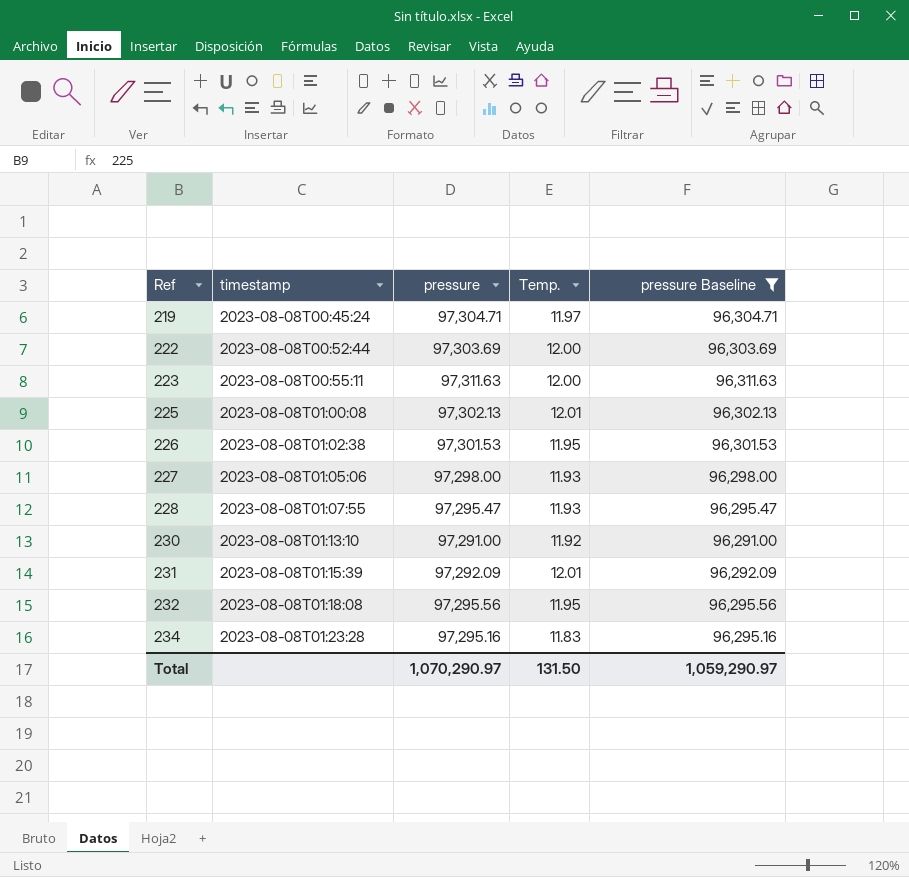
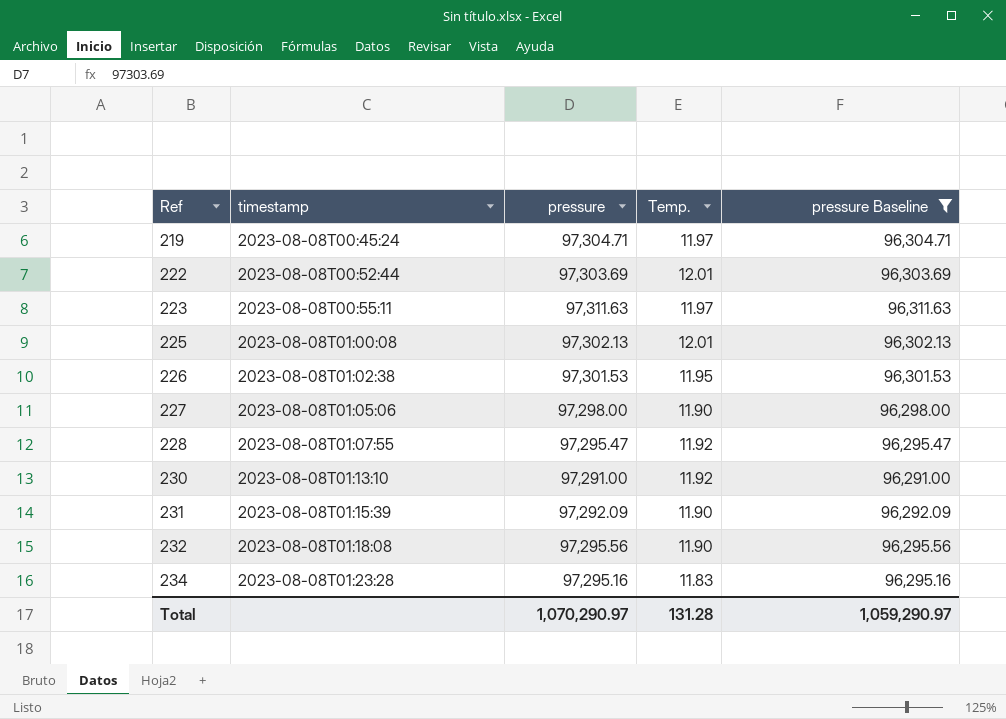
222 | Temp.: 12.00 -> 12.01
223 | Temp.: 12.00 -> 11.97
227 | Temp.: 11.93 -> 11.90
228 | Temp.: 11.93 -> 11.92
231 | Temp.: 12.01 -> 11.90
232 | Temp.: 11.95 -> 11.90
Total | Temp.: 131.50 -> 131.28

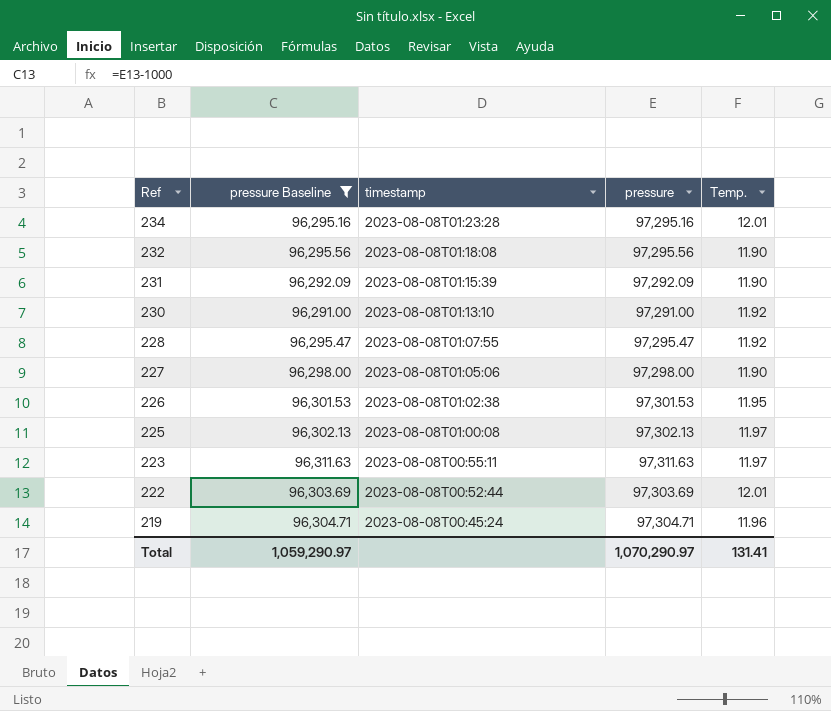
row order: Ref ascending -> Ref descending
column pressure Baseline | position: 5 -> 2
234 | Temp.: 11.83 -> 12.01
225 | Temp.: 12.01 -> 11.97
219 | Temp.: 11.97 -> 11.96
Total | Temp.: 131.28 -> 131.41

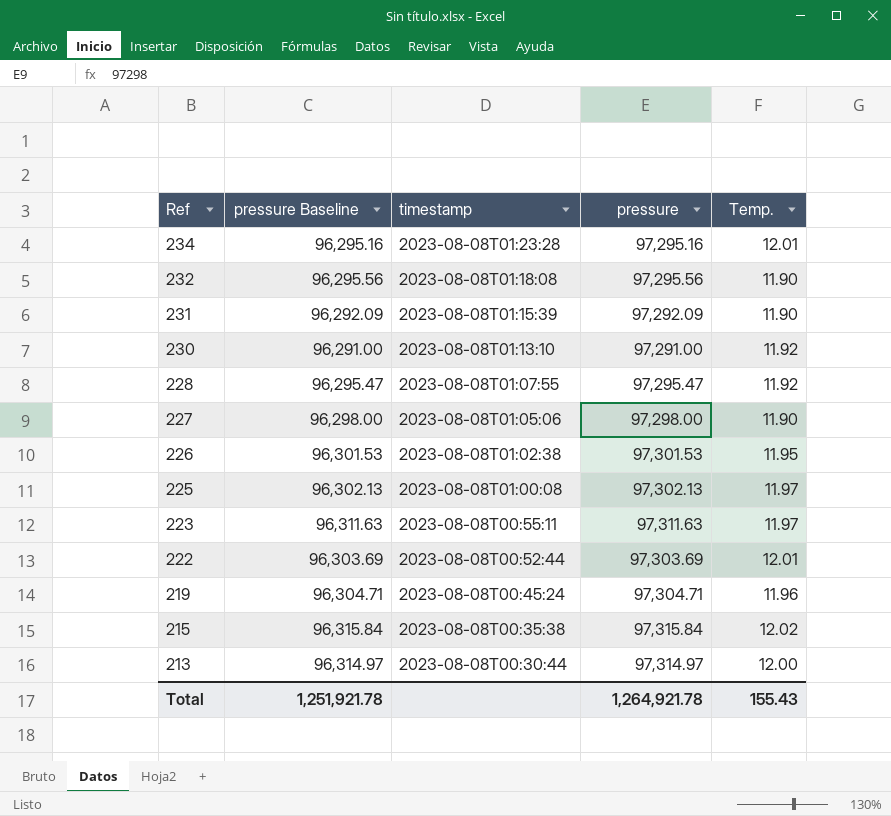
filter: pressure Baseline <= 96,311.63 -> none
Total | pressure Baseline: 1,059,290.97 -> 1,251,921.78
Total | pressure: 1,070,290.97 -> 1,264,921.78
Total | Temp.: 131.41 -> 155.43

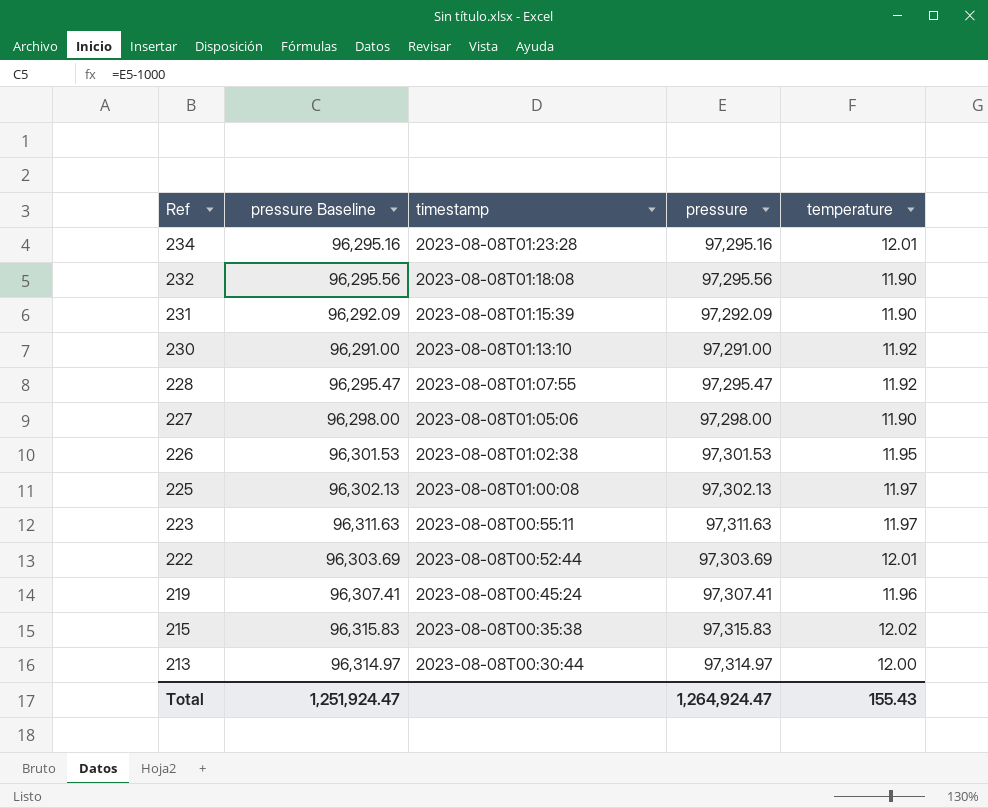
column name: Temp. -> temperature
219 | pressure Baseline: 96,304.71 -> 96,307.41
219 | pressure: 97,304.71 -> 97,307.41
215 | pressure Baseline: 96,315.84 -> 96,315.83
215 | pressure: 97,315.84 -> 97,315.83
Total | pressure Baseline: 1,251,921.78 -> 1,251,924.47
Total | pressure: 1,264,921.78 -> 1,264,924.47

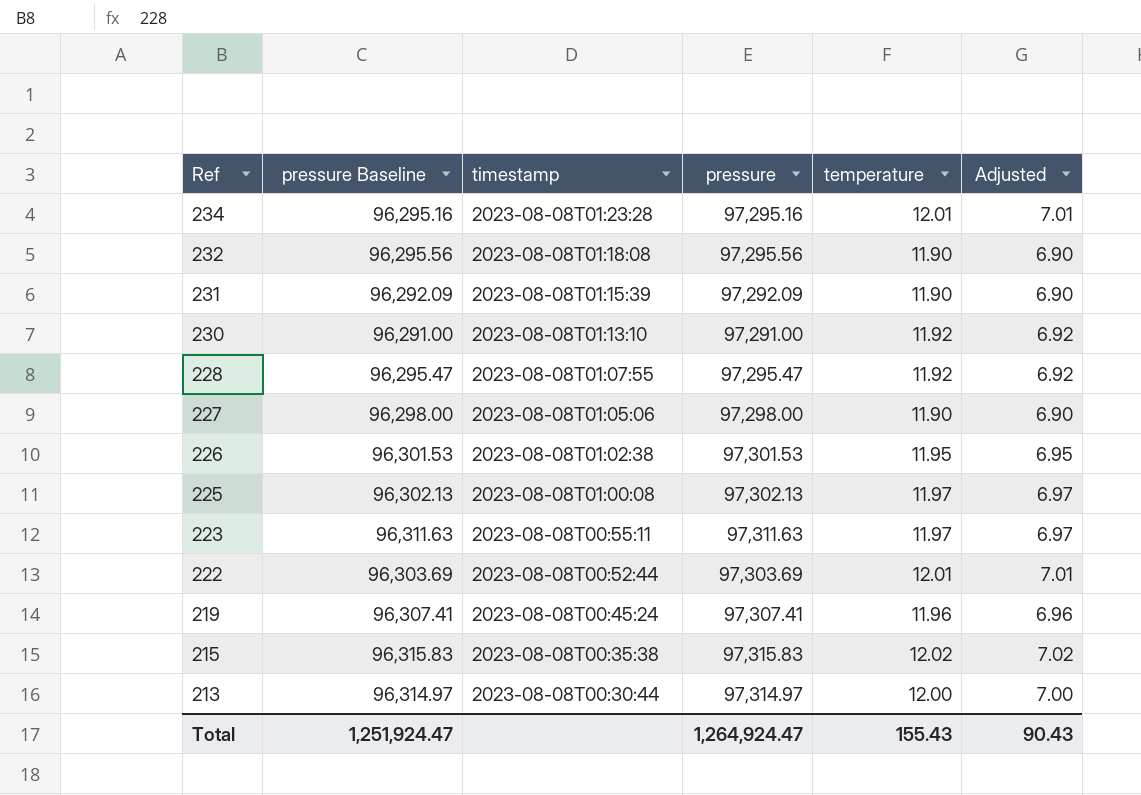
column Adjusted | formula: none -> [temperature] - 5

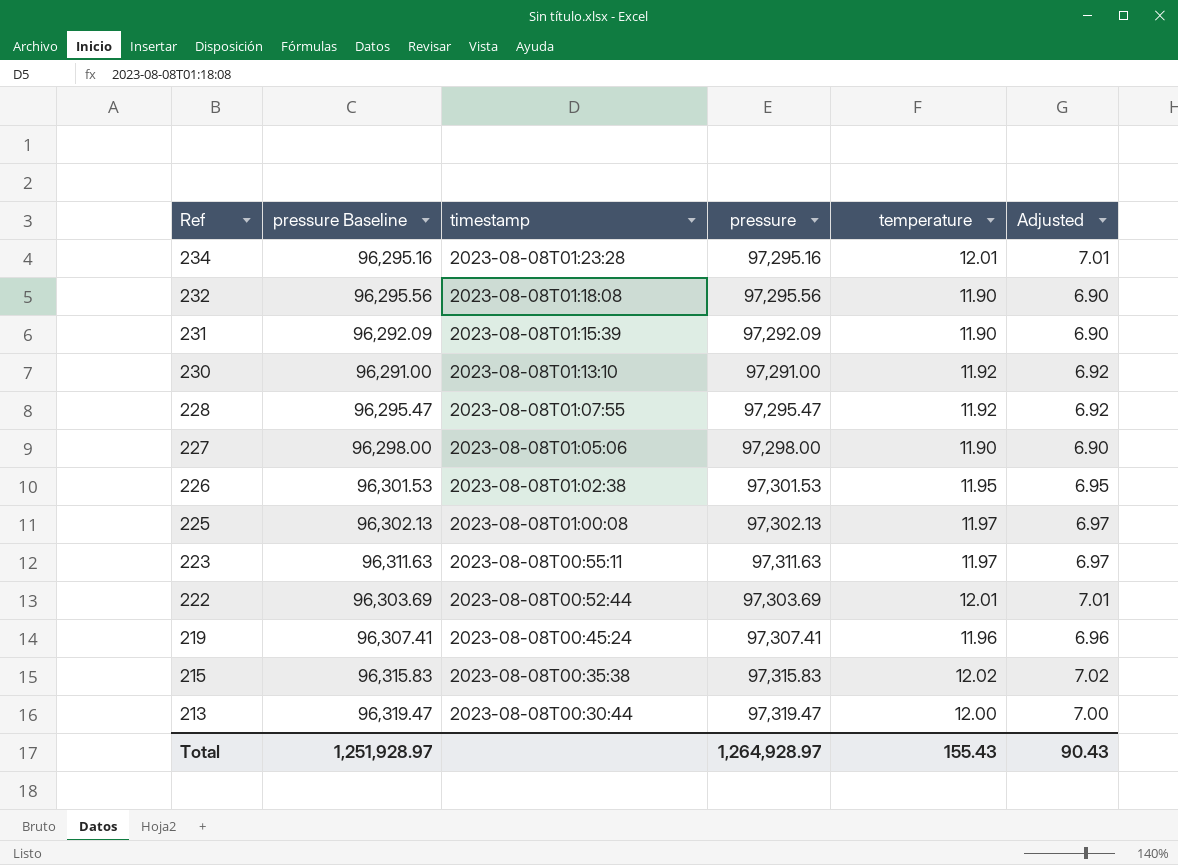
213 | pressure Baseline: 96,314.97 -> 96,319.47
213 | pressure: 97,314.97 -> 97,319.47
Total | pressure Baseline: 1,251,924.47 -> 1,251,928.97
Total | pressure: 1,264,924.47 -> 1,264,928.97

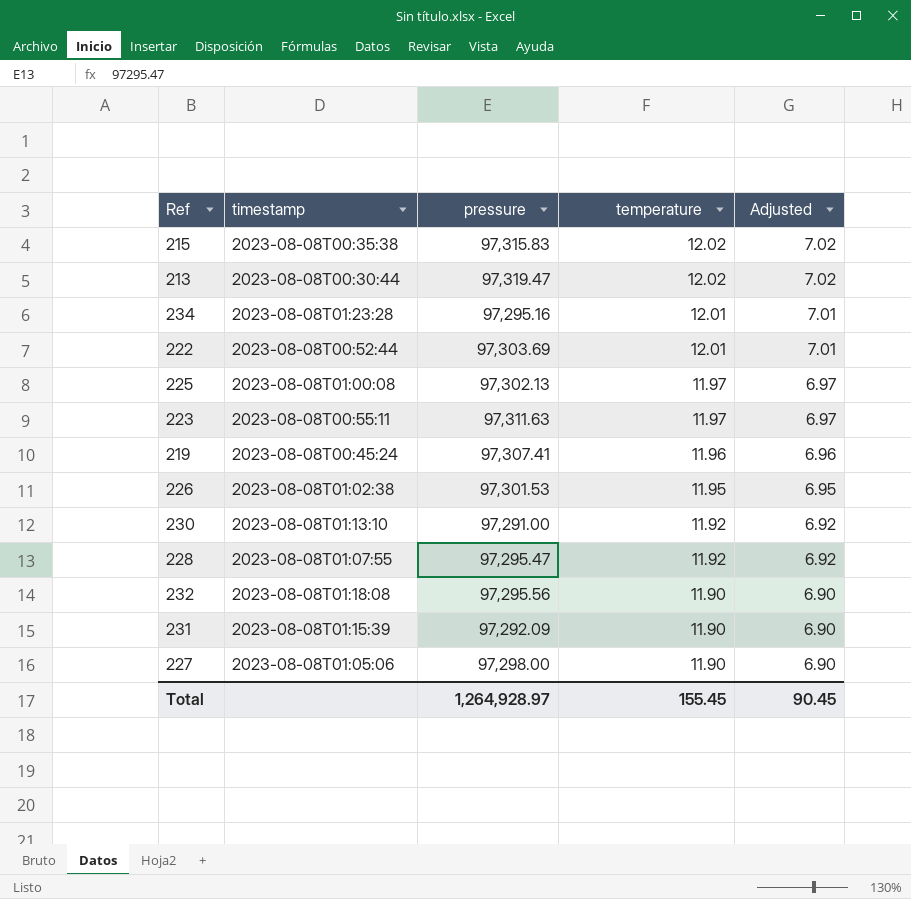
row order: Ref descending -> temperature descending
column pressure Baseline | formula: [pressure] - 1000 -> none
213 | temperature: 12.00 -> 12.02
213 | Adjusted: 7.00 -> 7.02
Total | temperature: 155.43 -> 155.45
Total | Adjusted: 90.43 -> 90.45

